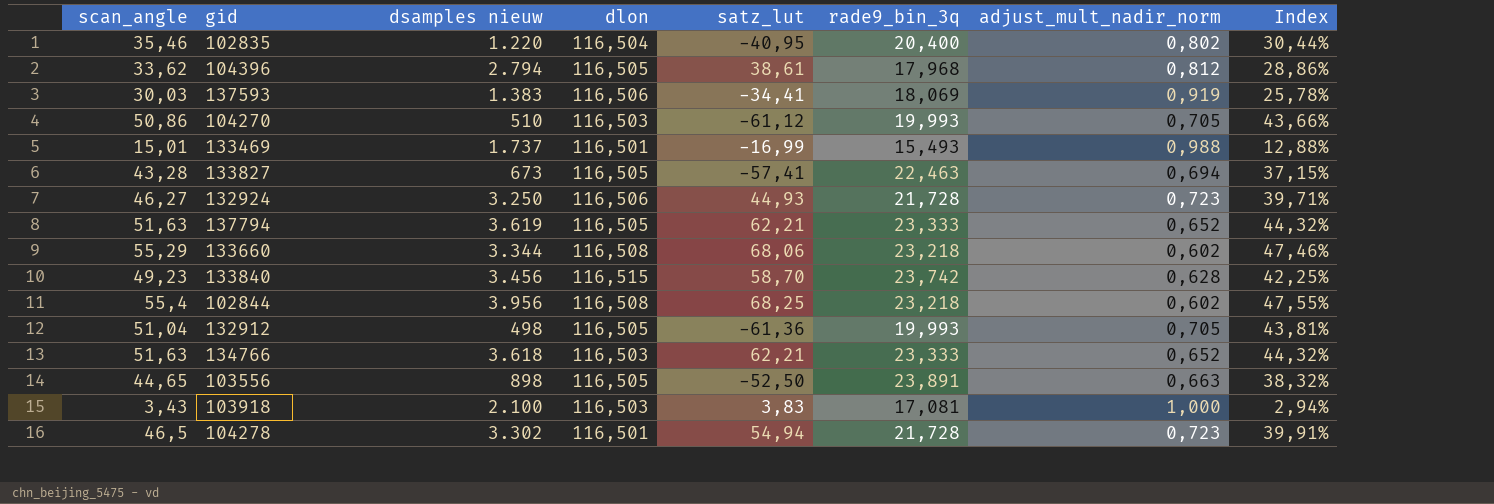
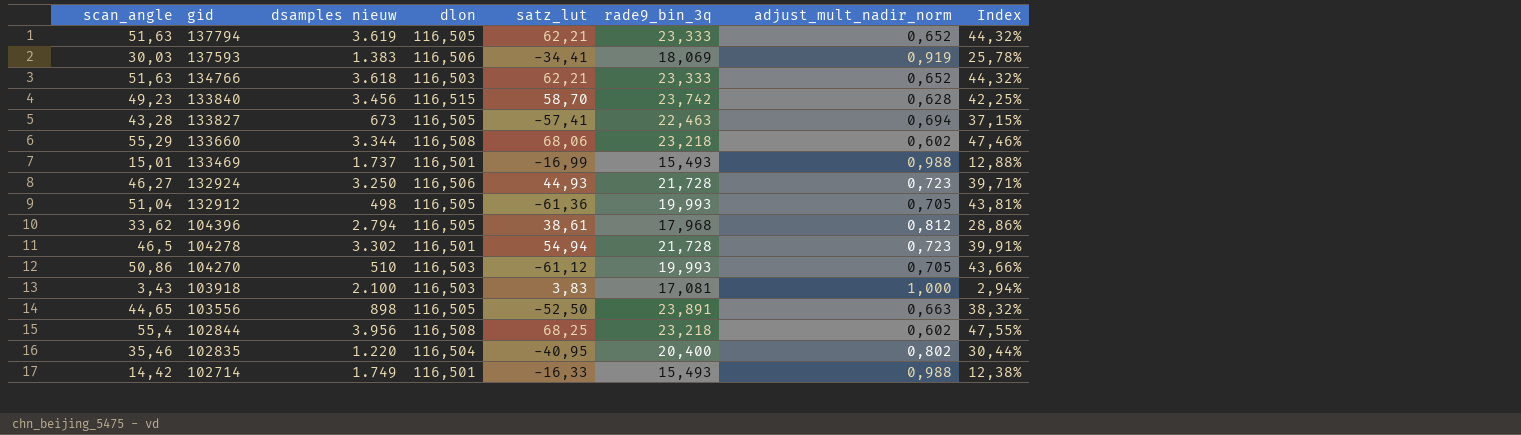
row order: none -> gid descending
row 102714: none -> 14,42 | 1.749 | 116,501 | -16,33 | 15,493 | 0,988 | 12,38%

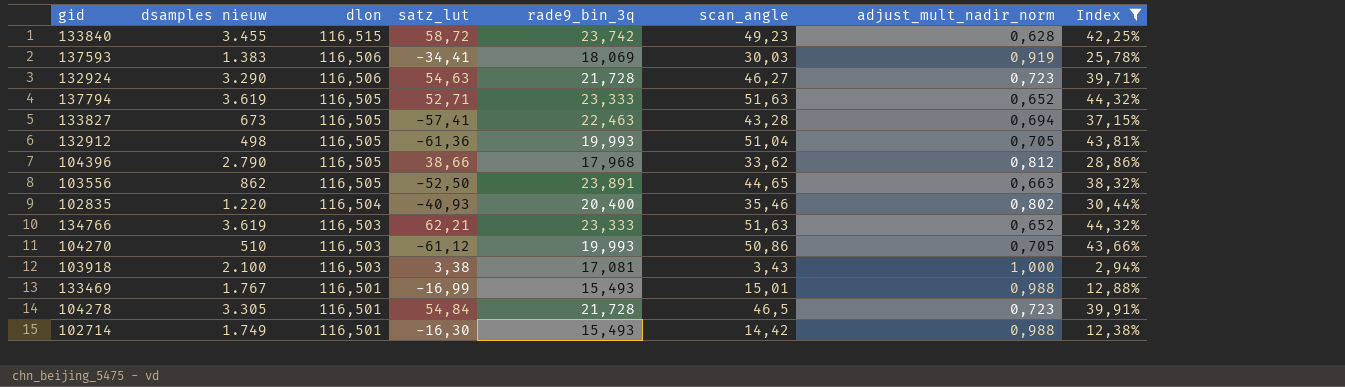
filter: none -> Index <= 44,32%
row order: gid descending -> dlon descending
column scan_angle | position: 1 -> 6
133840 | dsamples nieuw: 3.456 -> 3.455
133840 | satz_lut: 58,70 -> 58,72
132924 | dsamples nieuw: 3.250 -> 3.290
132924 | satz_lut: 44,93 -> 54,63
137794 | satz_lut: 62,21 -> 52,71
104396 | dsamples nieuw: 2.794 -> 2.790
104396 | satz_lut: 38,61 -> 38,66
103556 | dsamples nieuw: 898 -> 862
102835 | satz_lut: -40,95 -> -40,93
134766 | dsamples nieuw: 3.618 -> 3.619
103918 | satz_lut: 3,83 -> 3,38
133469 | dsamples nieuw: 1.737 -> 1.767
104278 | dsamples nieuw: 3.302 -> 3.305
104278 | satz_lut: 54,94 -> 54,84
102714 | satz_lut: -16,33 -> -16,30

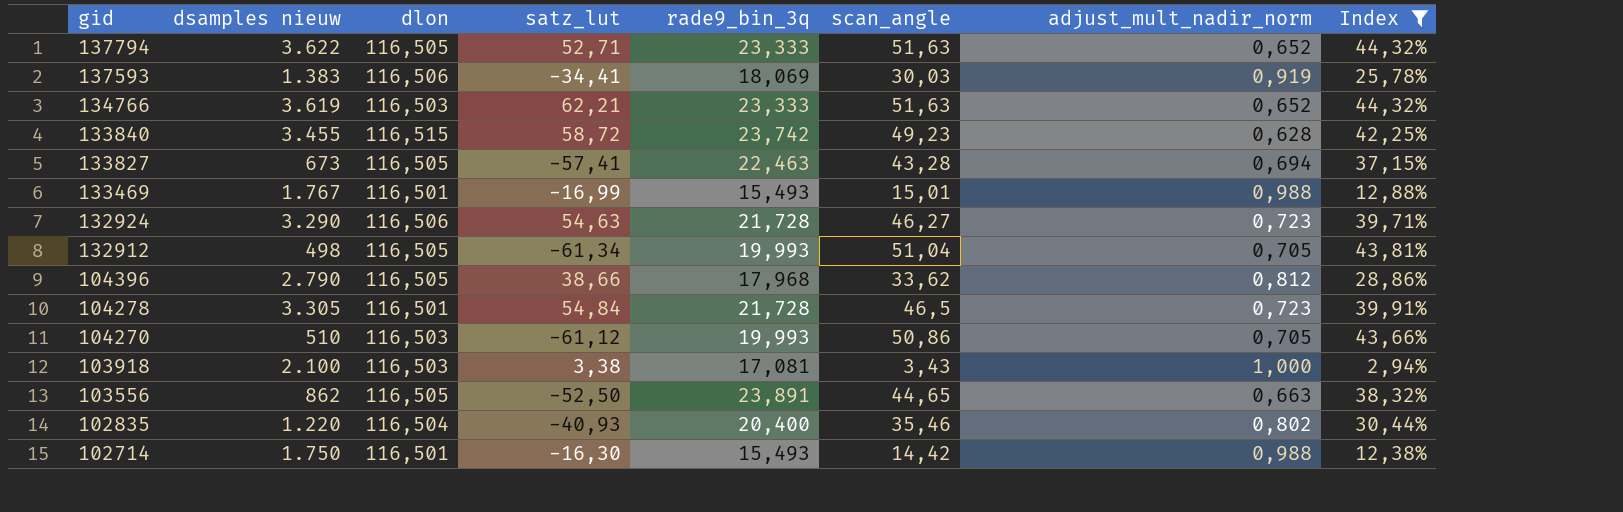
row order: dlon descending -> gid descending
137794 | dsamples nieuw: 3.619 -> 3.622
132912 | satz_lut: -61,36 -> -61,34
102714 | dsamples nieuw: 1.749 -> 1.750

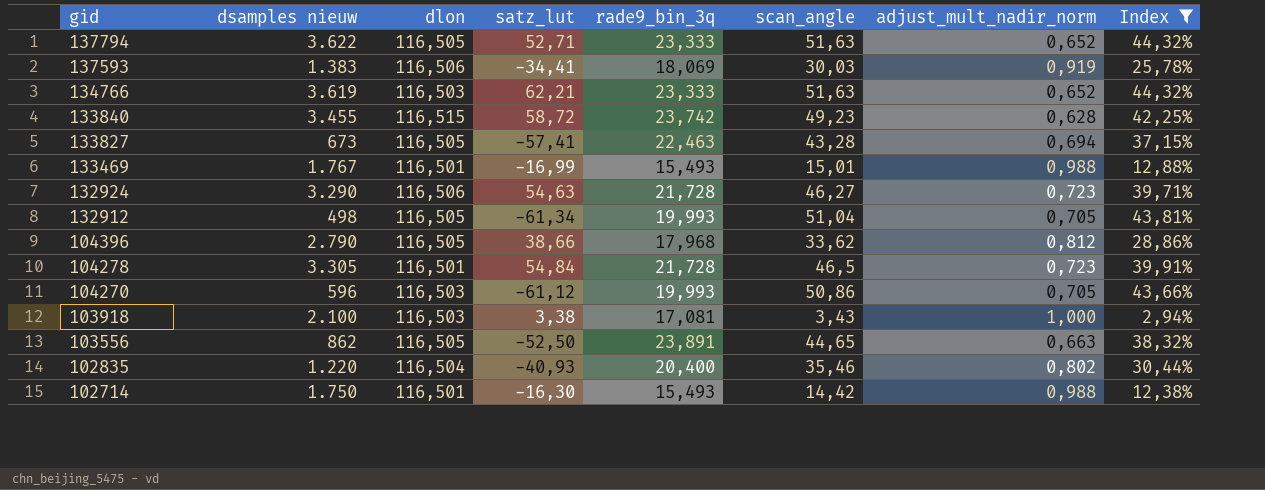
104270 | dsamples nieuw: 510 -> 596

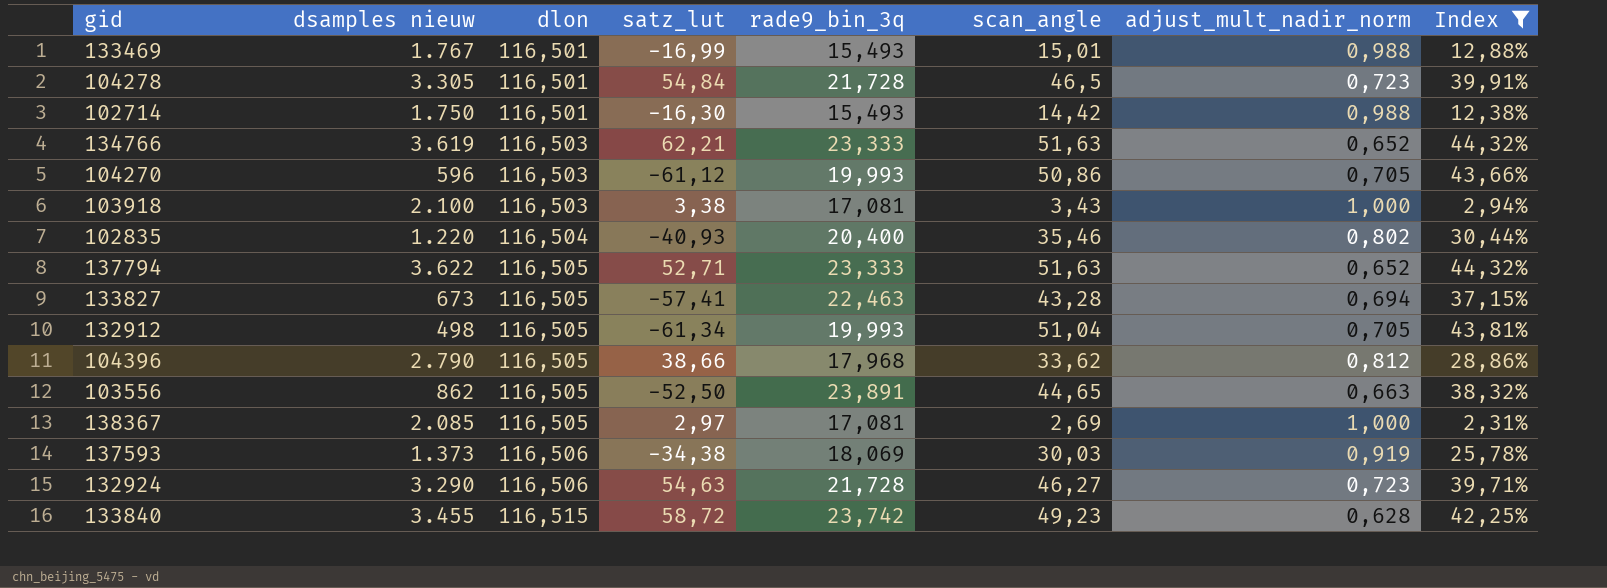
row order: gid descending -> dlon ascending
row 138367: none -> 2.085 | 116,505 | 2,97 | 17,081 | 2,69 | 1,000 | 2,31%
137593 | dsamples nieuw: 1.383 -> 1.373
137593 | satz_lut: -34,41 -> -34,38

